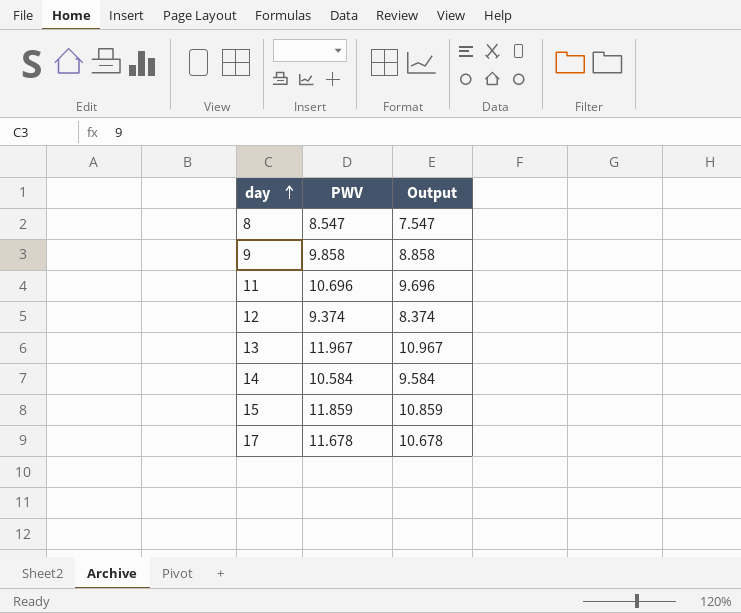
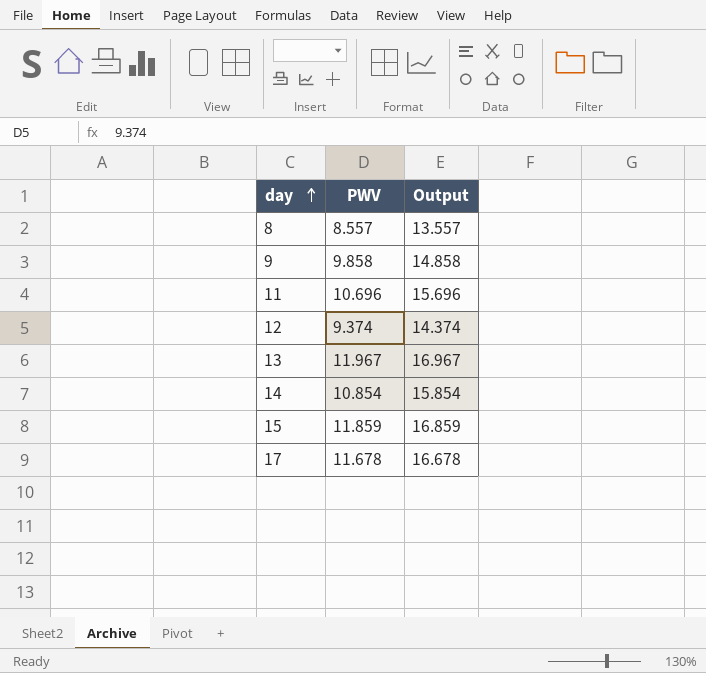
column Output | formula: [PWV] - 1 -> [PWV] + 5
8 | PWV: 8.547 -> 8.557
14 | PWV: 10.584 -> 10.854

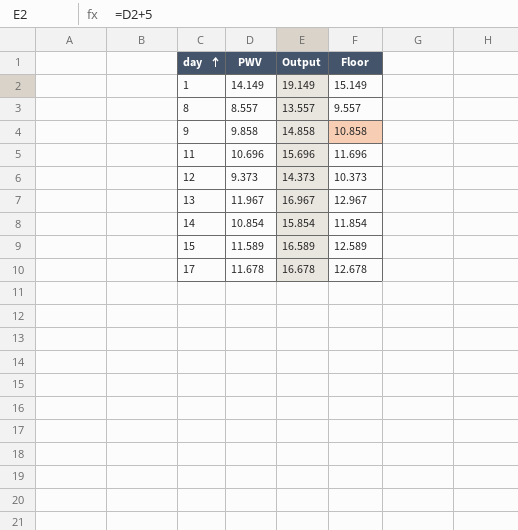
column Floor | formula: none -> [PWV] + 1
row 1: none -> 14.149 | 19.149 | 15.149
12 | PWV: 9.374 -> 9.373
12 | Output: 14.374 -> 14.373
15 | PWV: 11.859 -> 11.589
15 | Output: 16.859 -> 16.589

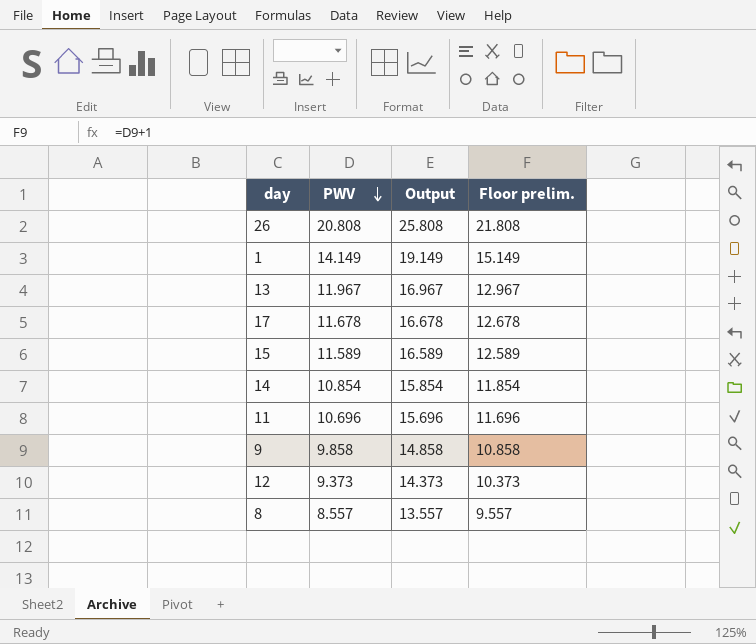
row order: day ascending -> PWV descending
column name: Floor -> Floor prelim.
row 26: none -> 20.808 | 25.808 | 21.808

